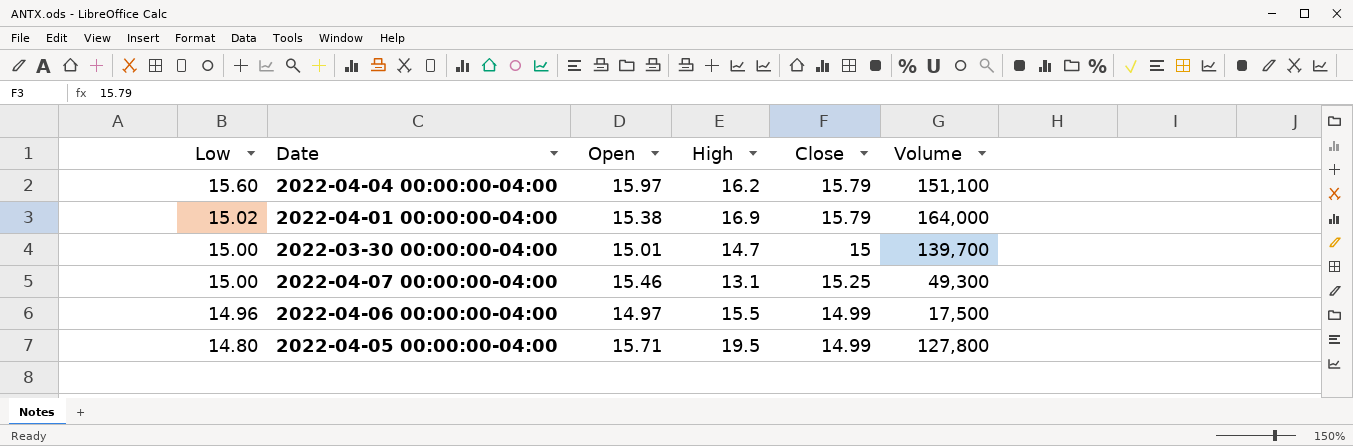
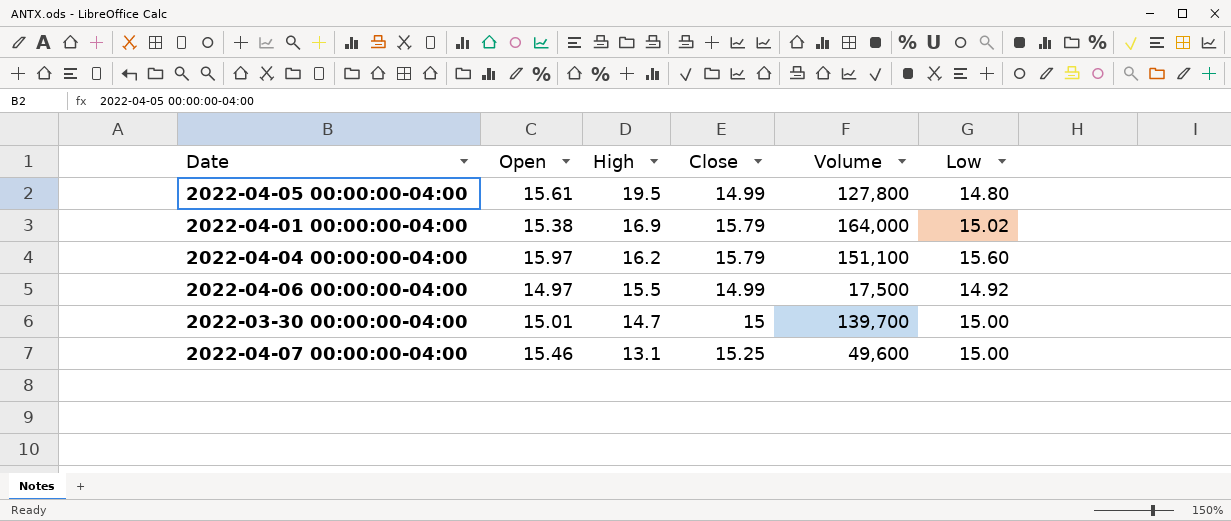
row order: Low descending -> High descending
column Low | position: 1 -> 6
2022-04-05 00:00:00-04:00 | Open: 15.71 -> 15.61
2022-04-06 00:00:00-04:00 | Low: 14.96 -> 14.92
2022-04-07 00:00:00-04:00 | Volume: 49,300 -> 49,600

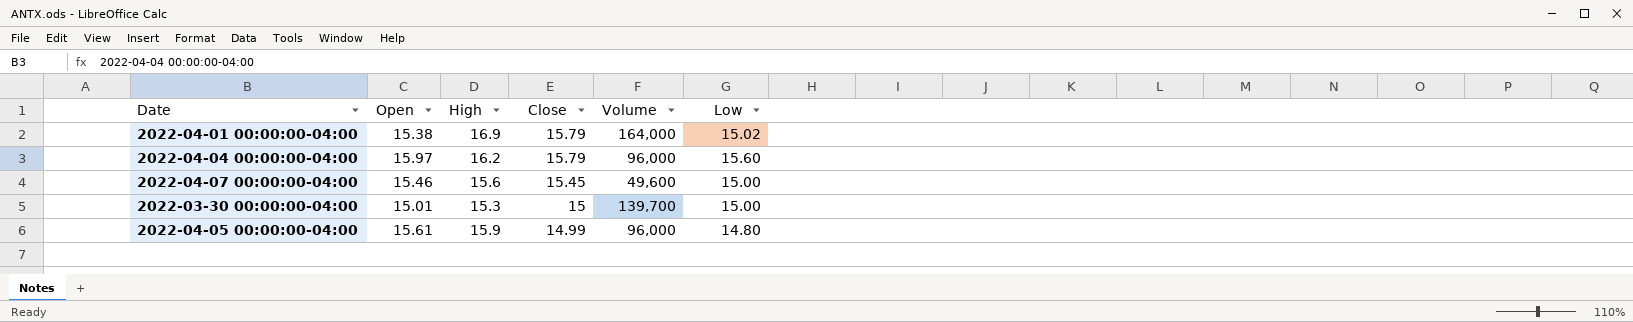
row order: High descending -> Close descending
row 2022-04-06 00:00:00-04:00: 14.97 | 15.5 | 14.99 | 17,500 | 14.92 -> none
2022-04-04 00:00:00-04:00 | Volume: 151,100 -> 96,000
2022-04-07 00:00:00-04:00 | High: 13.1 -> 15.6
2022-04-07 00:00:00-04:00 | Close: 15.25 -> 15.45
2022-03-30 00:00:00-04:00 | High: 14.7 -> 15.3
2022-04-05 00:00:00-04:00 | High: 19.5 -> 15.9
2022-04-05 00:00:00-04:00 | Volume: 127,800 -> 96,000

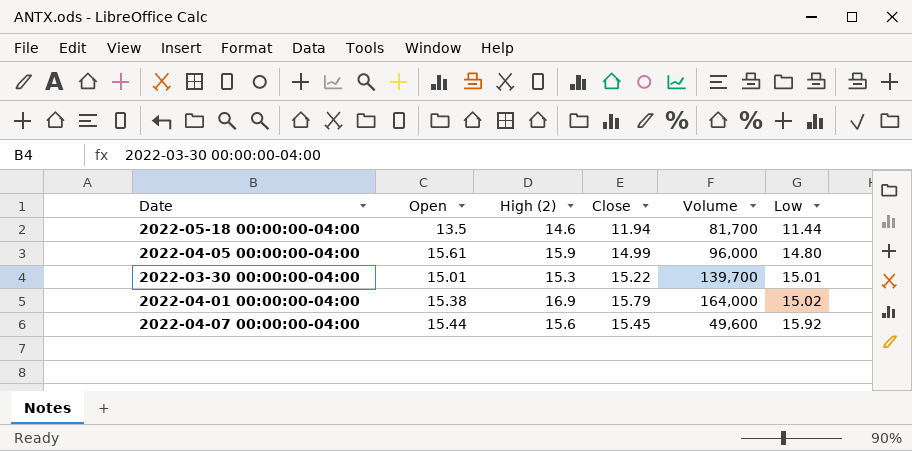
row order: Close descending -> Low ascending
column name: High -> High (2)
row 2022-04-04 00:00:00-04:00: 15.97 | 16.2 | 15.79 | 96,000 | 15.60 -> none
row 2022-05-18 00:00:00-04:00: none -> 13.5 | 14.6 | 11.94 | 81,700 | 11.44
2022-03-30 00:00:00-04:00 | Close: 15 -> 15.22
2022-03-30 00:00:00-04:00 | Low: 15.00 -> 15.01
2022-04-07 00:00:00-04:00 | Open: 15.46 -> 15.44
2022-04-07 00:00:00-04:00 | Low: 15.00 -> 15.92

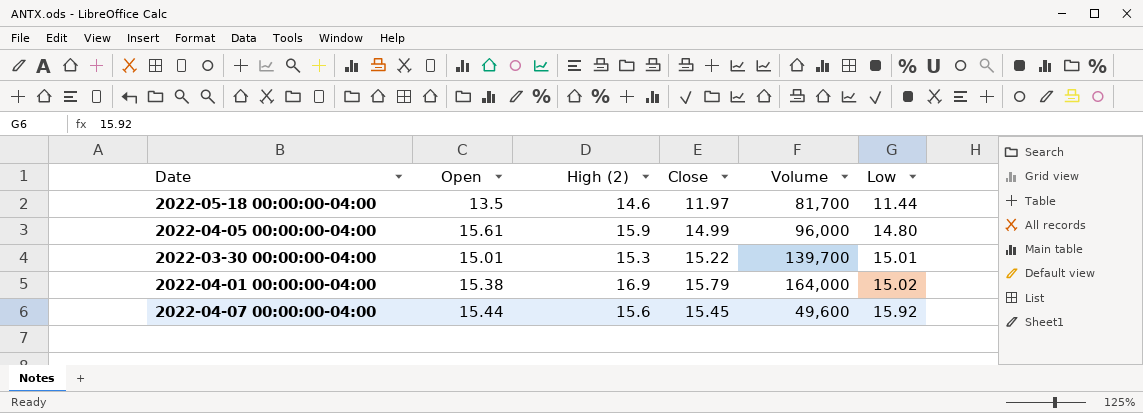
2022-05-18 00:00:00-04:00 | Close: 11.94 -> 11.97

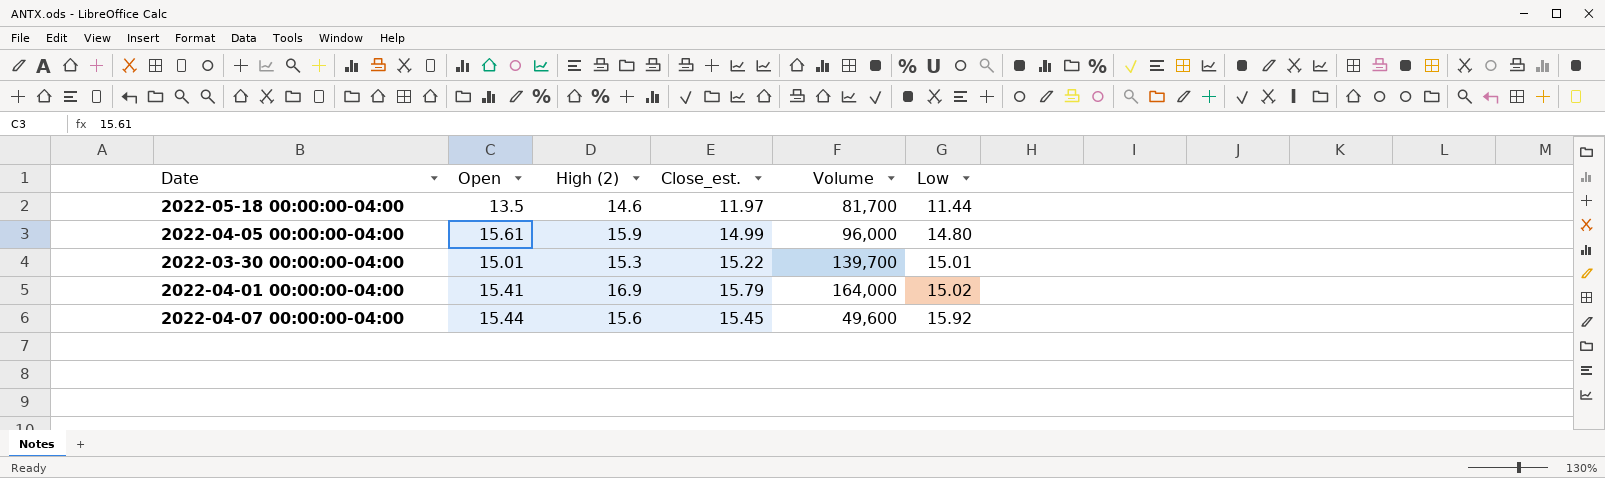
column name: Close -> Close_est.
2022-04-01 00:00:00-04:00 | Open: 15.38 -> 15.41

